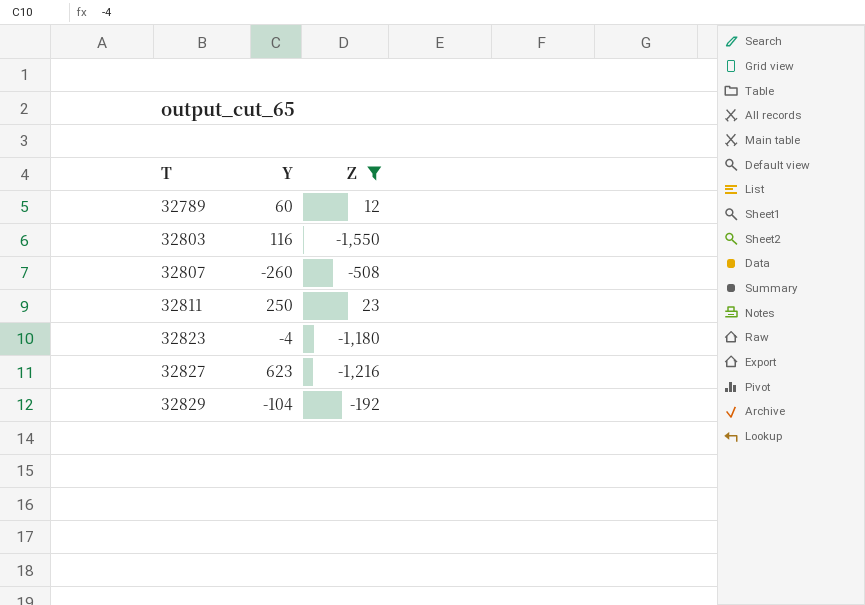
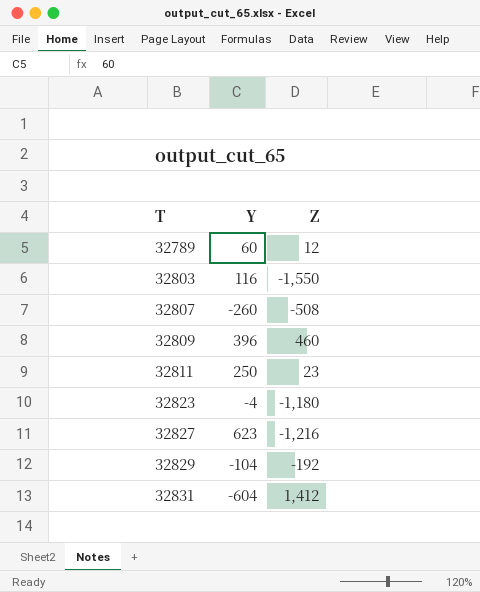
filter: Z <= 23 -> none

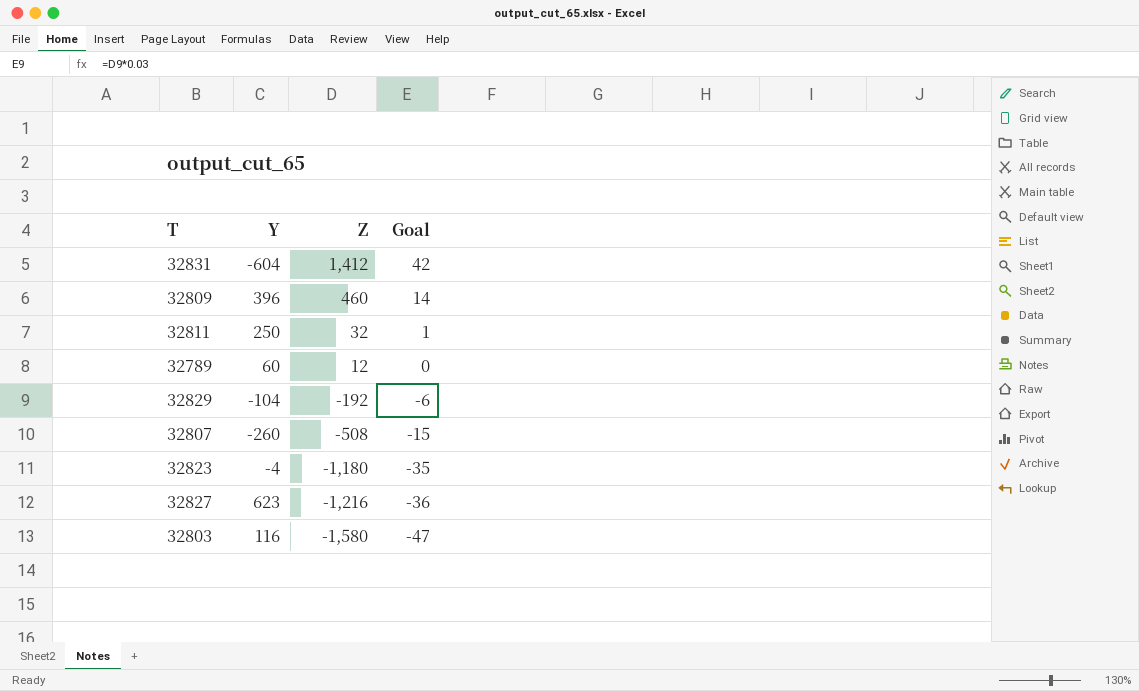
row order: T ascending -> Z descending
column Goal | formula: none -> [Z] * 0.03
32811 | Z: 23 -> 32
32803 | Z: -1,550 -> -1,580

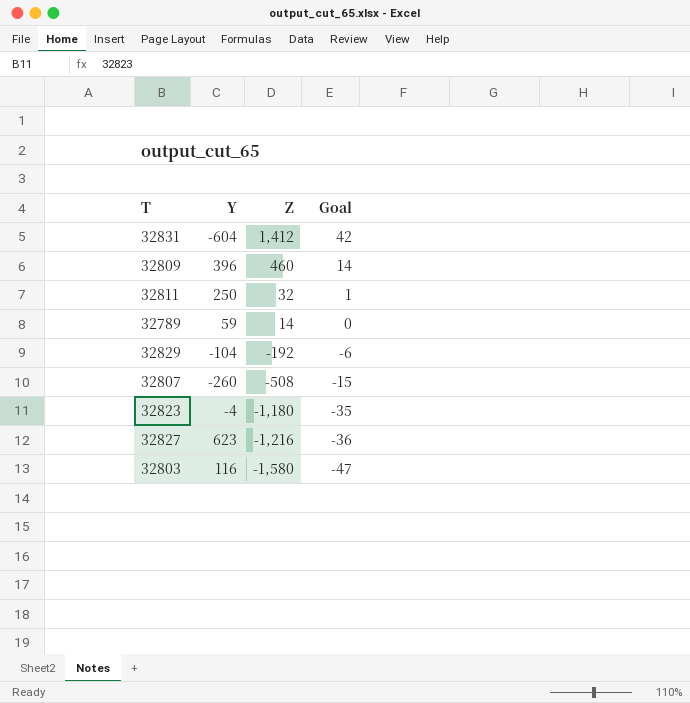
32789 | Y: 60 -> 59
32789 | Z: 12 -> 14

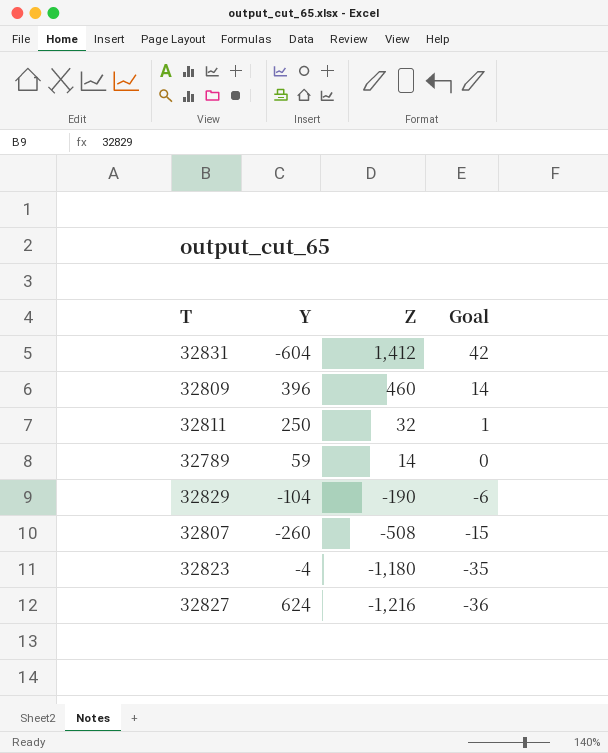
row 32803: 116 | -1,580 | -47 -> none
32829 | Z: -192 -> -190
32827 | Y: 623 -> 624

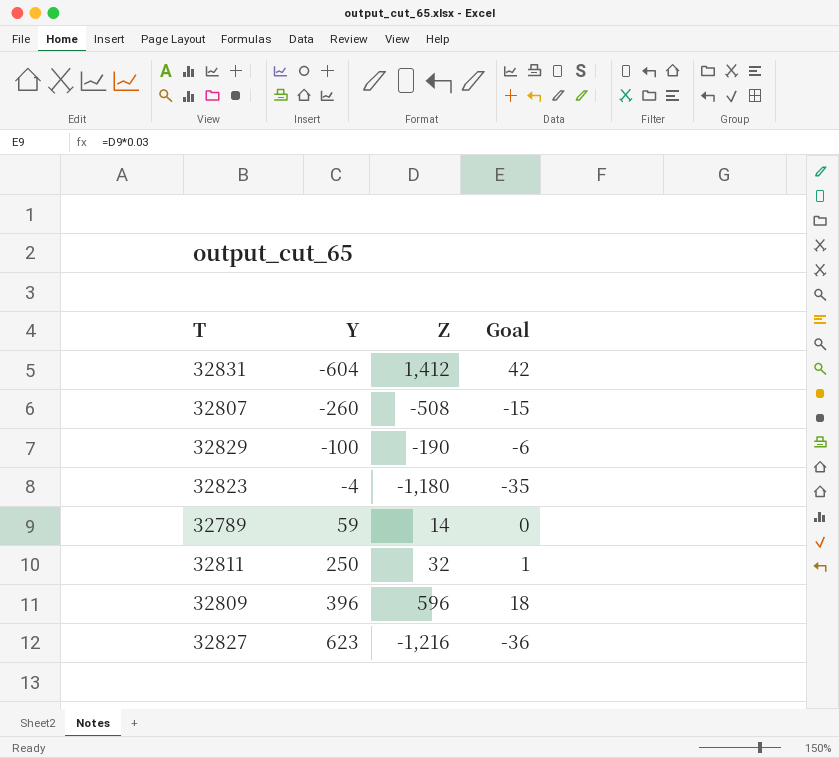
row order: Z descending -> Y ascending
32829 | Y: -104 -> -100
32809 | Z: 460 -> 596
32809 | Goal: 14 -> 18
32827 | Y: 624 -> 623

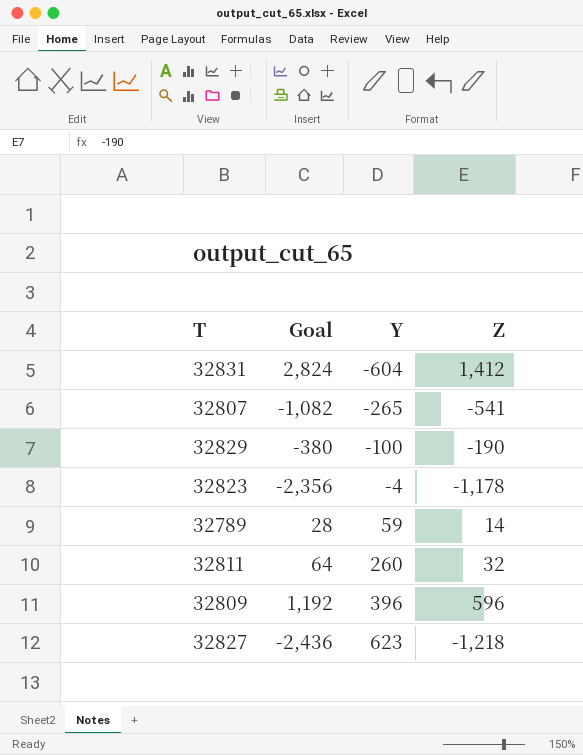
column Goal | formula: [Z] * 0.03 -> [Z] * 2
column Goal | position: 4 -> 2
32807 | Y: -260 -> -265
32807 | Z: -508 -> -541
32823 | Z: -1,180 -> -1,178
32811 | Y: 250 -> 260
32827 | Z: -1,216 -> -1,218

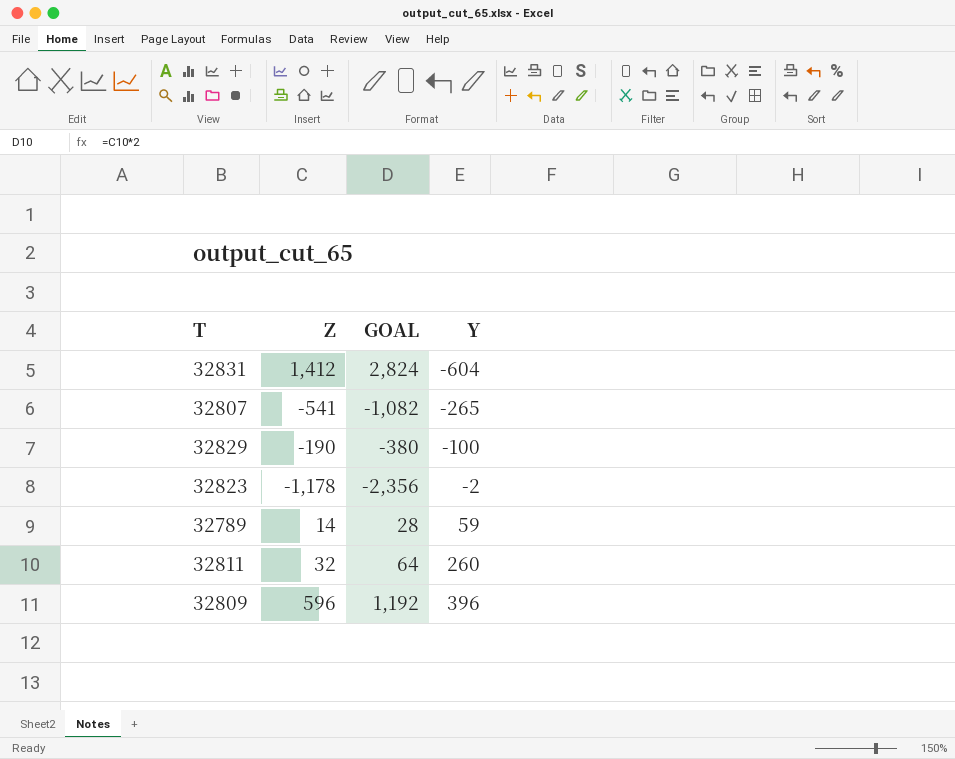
column Z | position: 4 -> 2
column name: Goal -> GOAL
row 32827: -2,436 | 623 | -1,218 -> none
32823 | Y: -4 -> -2

